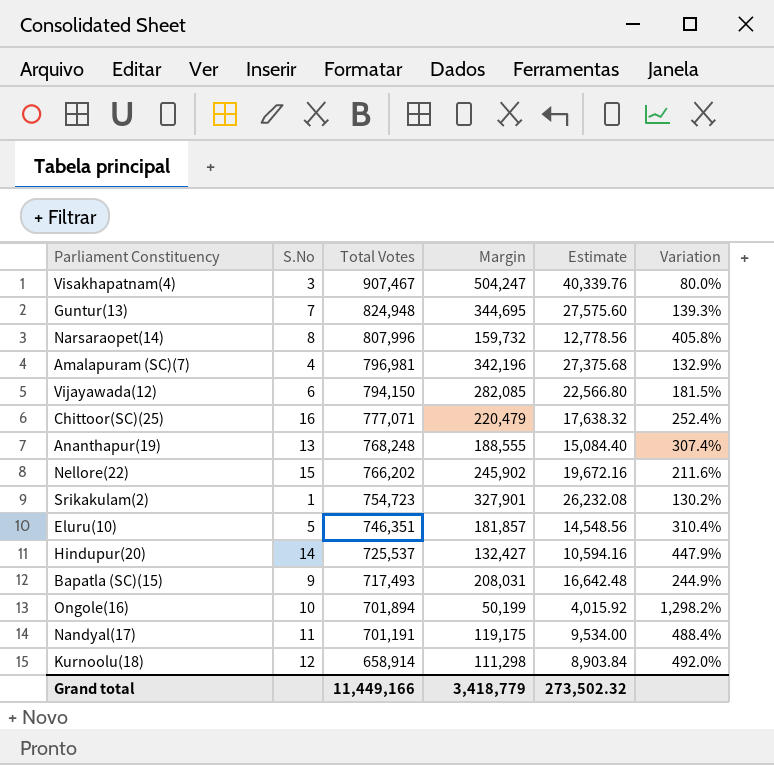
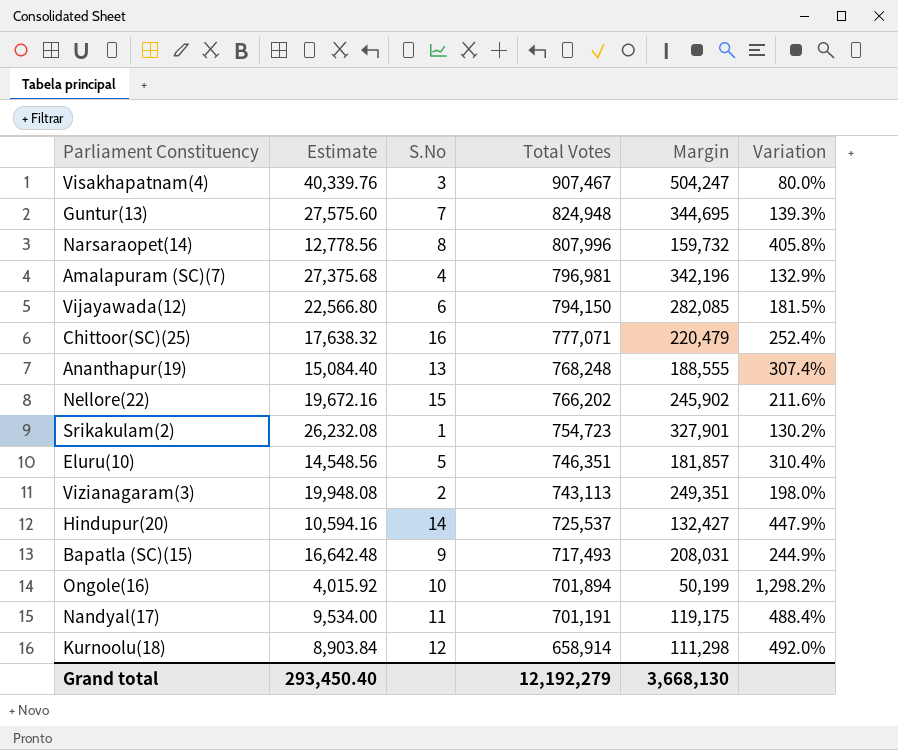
column Estimate | position: 5 -> 2
row Vizianagaram(3): none -> 19,948.08 | 2 | 743,113 | 249,351 | 198.0%
Grand total | Estimate: 273,502.32 -> 293,450.40
Grand total | Total Votes: 11,449,166 -> 12,192,279
Grand total | Margin: 3,418,779 -> 3,668,130

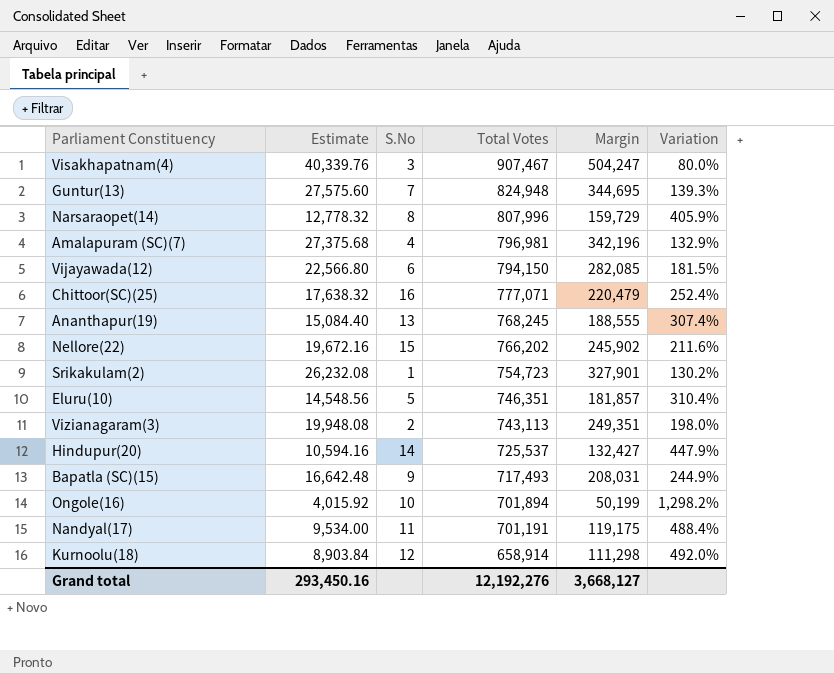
Narsaraopet(14) | Estimate: 12,778.56 -> 12,778.32
Narsaraopet(14) | Margin: 159,732 -> 159,729
Narsaraopet(14) | Variation: 405.8% -> 405.9%
Ananthapur(19) | Total Votes: 768,248 -> 768,245
Grand total | Estimate: 293,450.40 -> 293,450.16
Grand total | Total Votes: 12,192,279 -> 12,192,276
Grand total | Margin: 3,668,130 -> 3,668,127

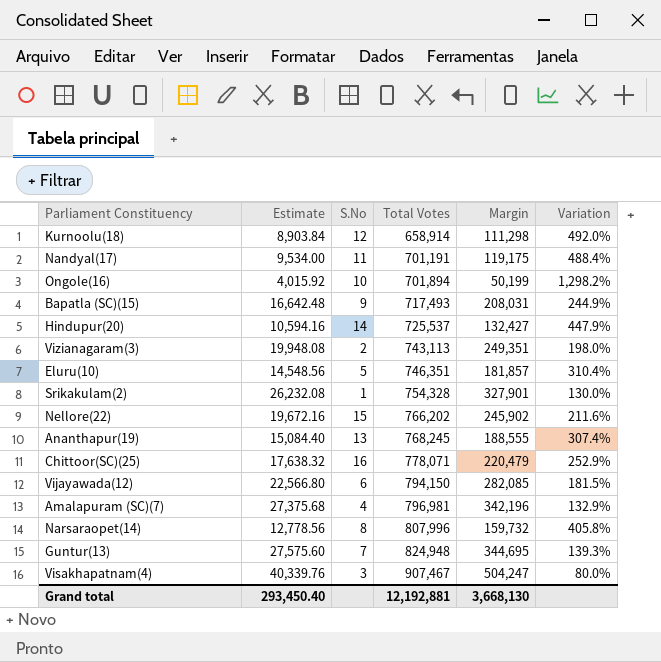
row order: Total Votes descending -> Total Votes ascending
Srikakulam(2) | Total Votes: 754,723 -> 754,328
Srikakulam(2) | Variation: 130.2% -> 130.0%
Chittoor(SC)(25) | Total Votes: 777,071 -> 778,071
Chittoor(SC)(25) | Variation: 252.4% -> 252.9%
Narsaraopet(14) | Estimate: 12,778.32 -> 12,778.56
Narsaraopet(14) | Margin: 159,729 -> 159,732
Narsaraopet(14) | Variation: 405.9% -> 405.8%
Grand total | Estimate: 293,450.16 -> 293,450.40
Grand total | Total Votes: 12,192,276 -> 12,192,881
Grand total | Margin: 3,668,127 -> 3,668,130

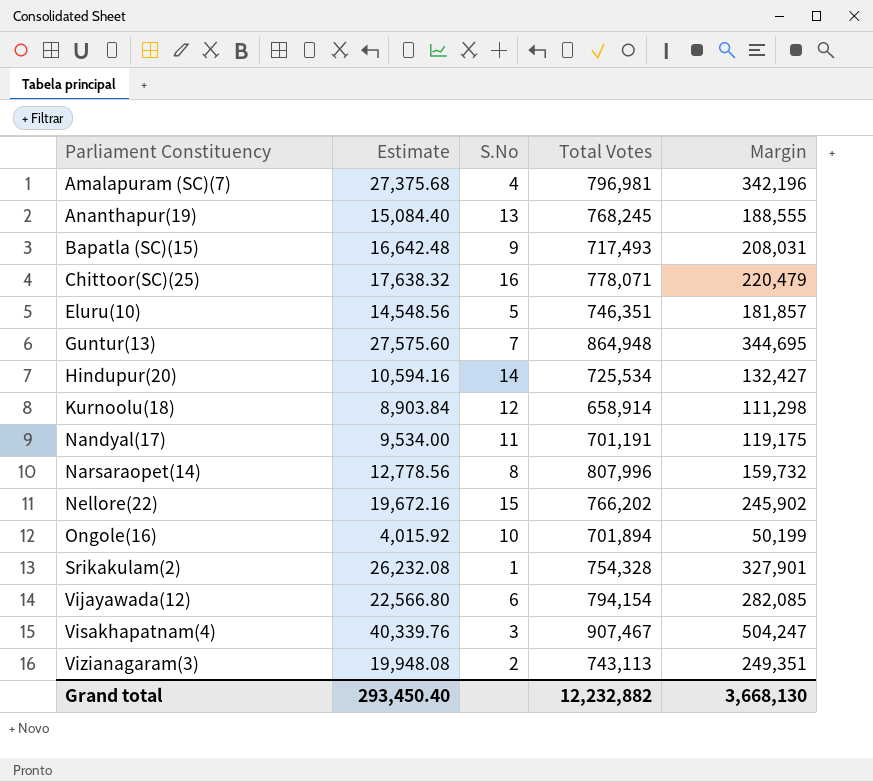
row order: Total Votes ascending -> Parliament Constituency ascending
column Variation | formula: ([Total Votes] - [Margin]) / [Margin] -> none
Guntur(13) | Total Votes: 824,948 -> 864,948
Hindupur(20) | Total Votes: 725,537 -> 725,534
Vijayawada(12) | Total Votes: 794,150 -> 794,154
Grand total | Total Votes: 12,192,881 -> 12,232,882

